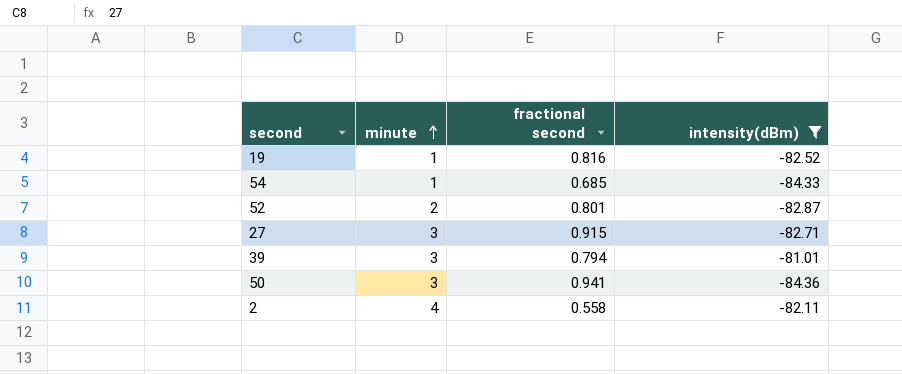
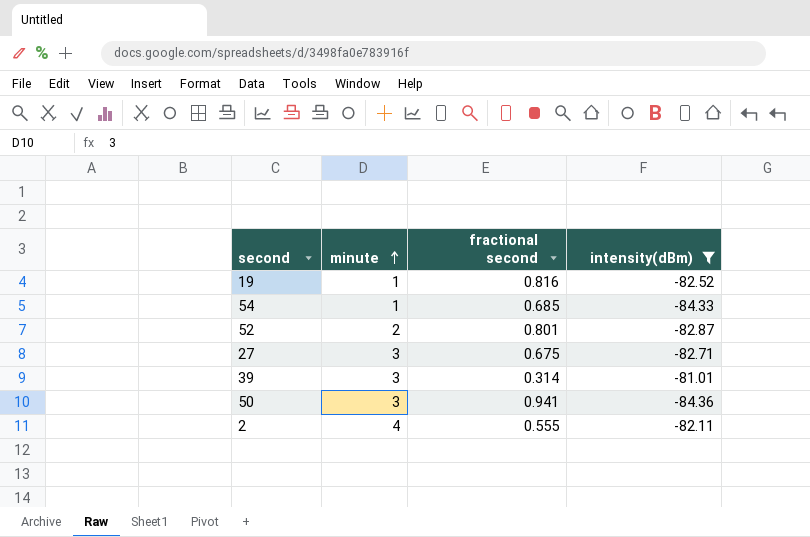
27 | fractional second: 0.915 -> 0.675
39 | fractional second: 0.794 -> 0.314
2 | fractional second: 0.558 -> 0.555

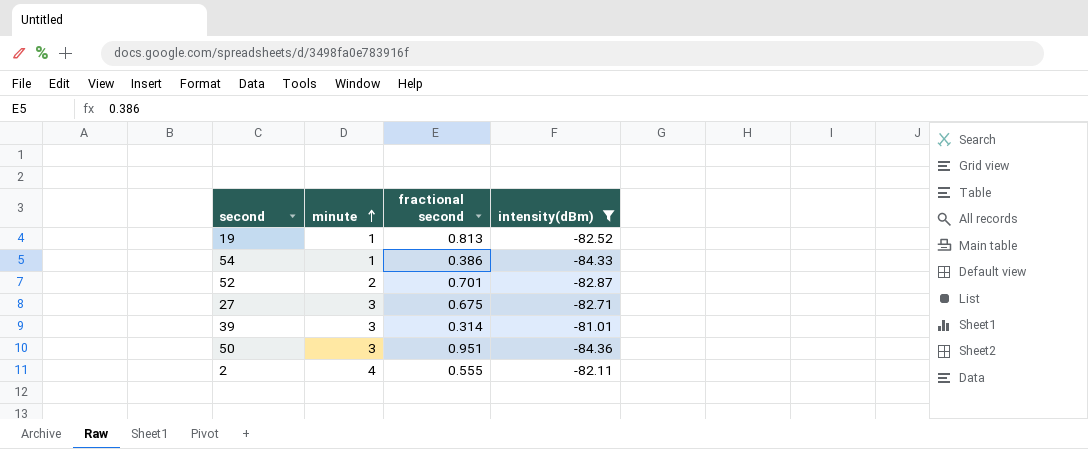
19 | fractional second: 0.816 -> 0.813
54 | fractional second: 0.685 -> 0.386
52 | fractional second: 0.801 -> 0.701
50 | fractional second: 0.941 -> 0.951

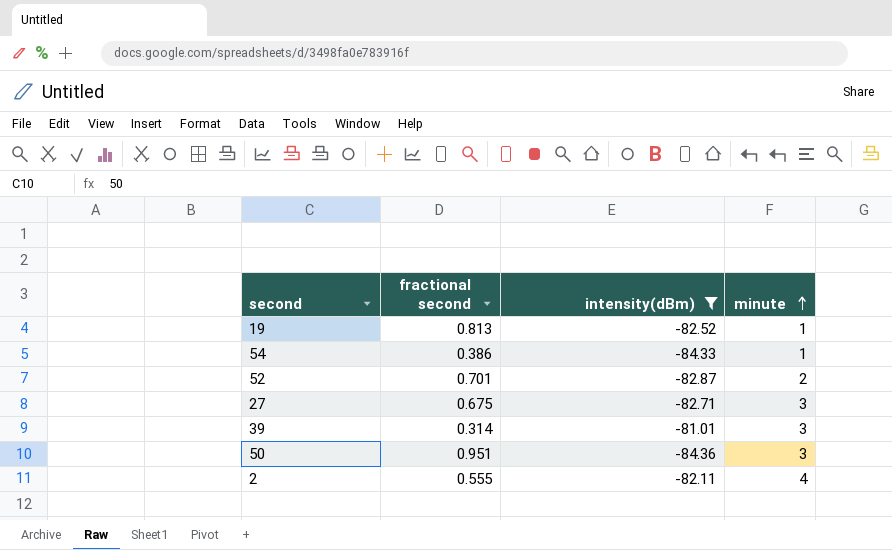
column minute | position: 2 -> 4

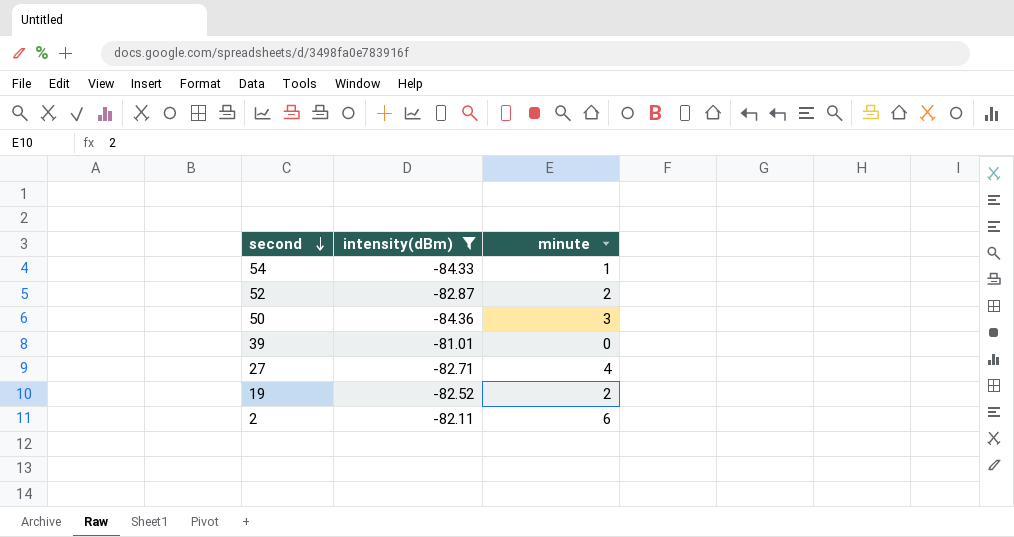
row order: minute ascending -> second descending
column fractional second | position: 2 -> none
39 | minute: 3 -> 0
27 | minute: 3 -> 4
19 | minute: 1 -> 2
2 | minute: 4 -> 6

